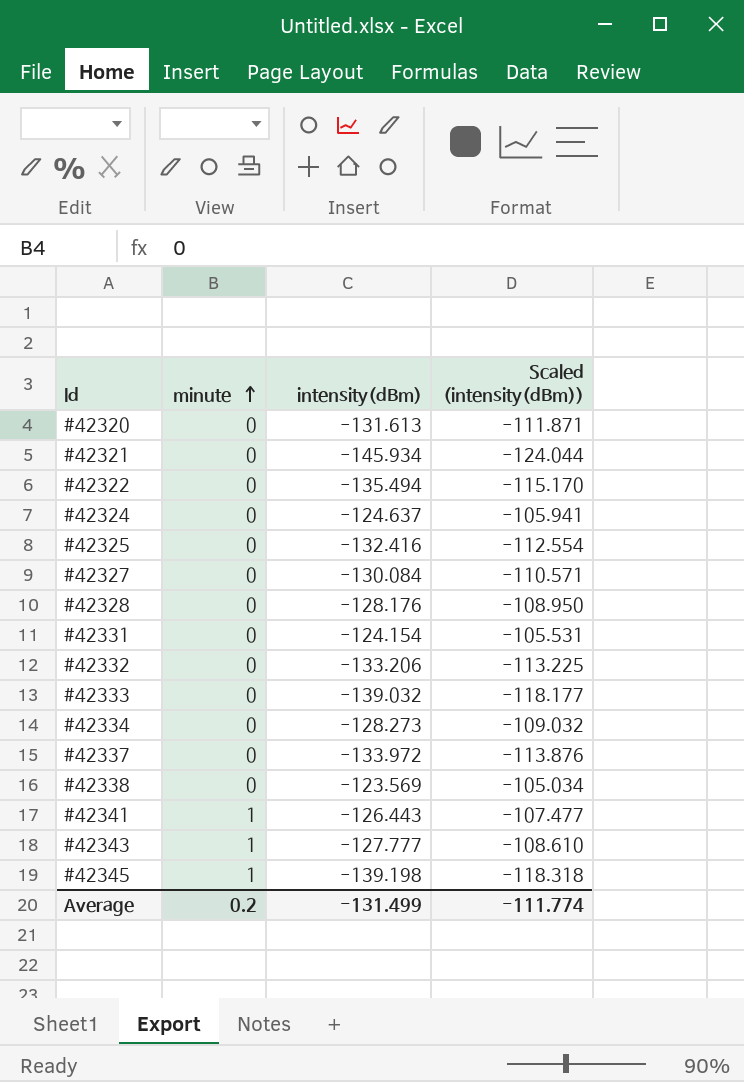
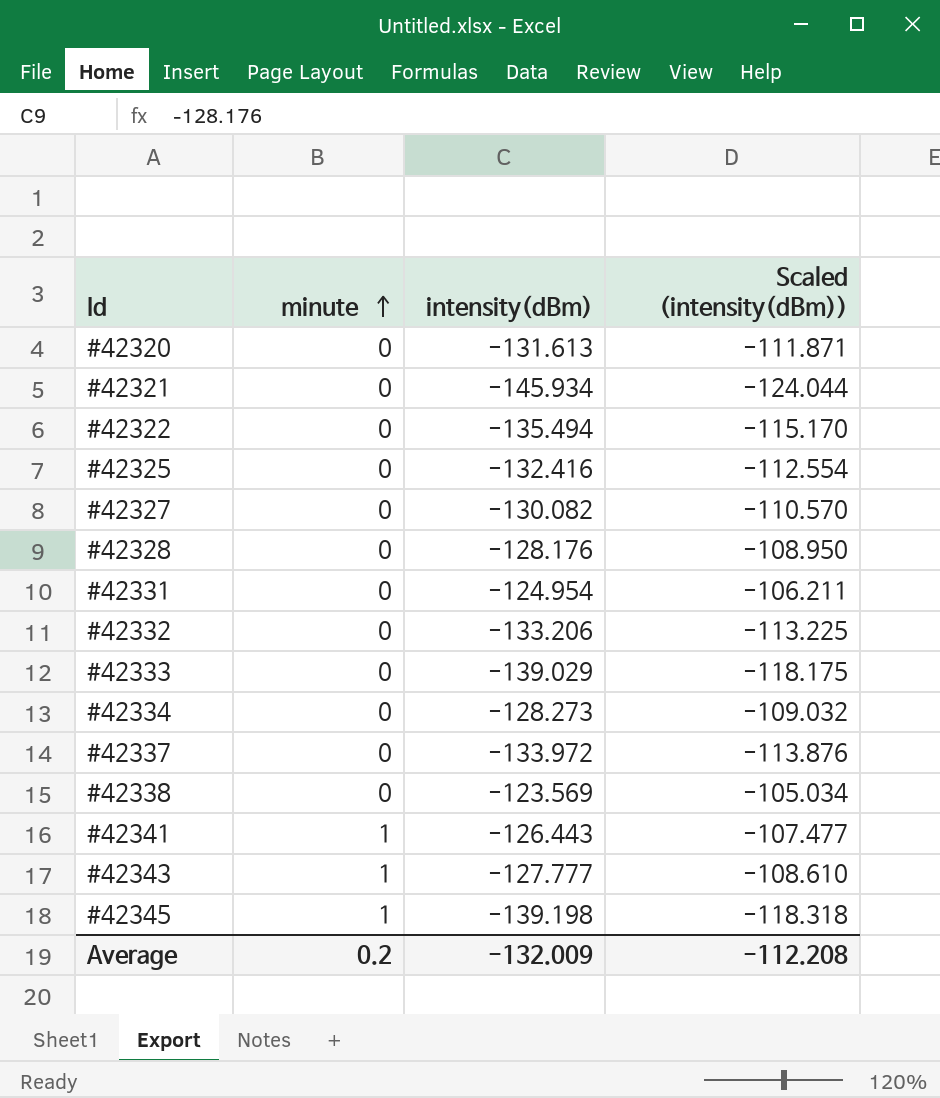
row #42324: 0 | -124.637 | -105.941 -> none
#42327 | intensity(dBm): -130.084 -> -130.082
#42327 | Scaled (intensity(dBm)): -110.571 -> -110.570
#42331 | intensity(dBm): -124.154 -> -124.954
#42331 | Scaled (intensity(dBm)): -105.531 -> -106.211
#42333 | intensity(dBm): -139.032 -> -139.029
#42333 | Scaled (intensity(dBm)): -118.177 -> -118.175
Average | intensity(dBm): -131.499 -> -132.009
Average | Scaled (intensity(dBm)): -111.774 -> -112.208

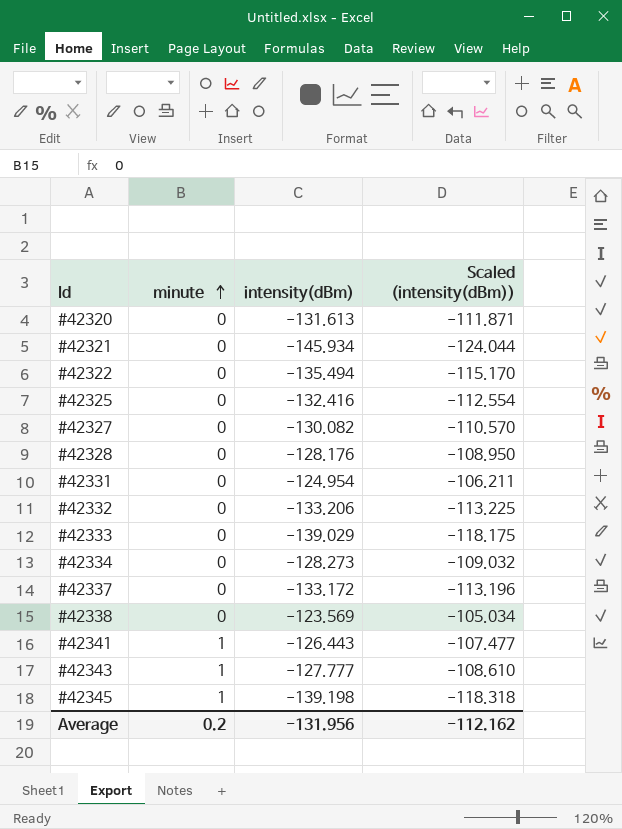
#42337 | intensity(dBm): -133.972 -> -133.172
#42337 | Scaled (intensity(dBm)): -113.876 -> -113.196
Average | intensity(dBm): -132.009 -> -131.956
Average | Scaled (intensity(dBm)): -112.208 -> -112.162

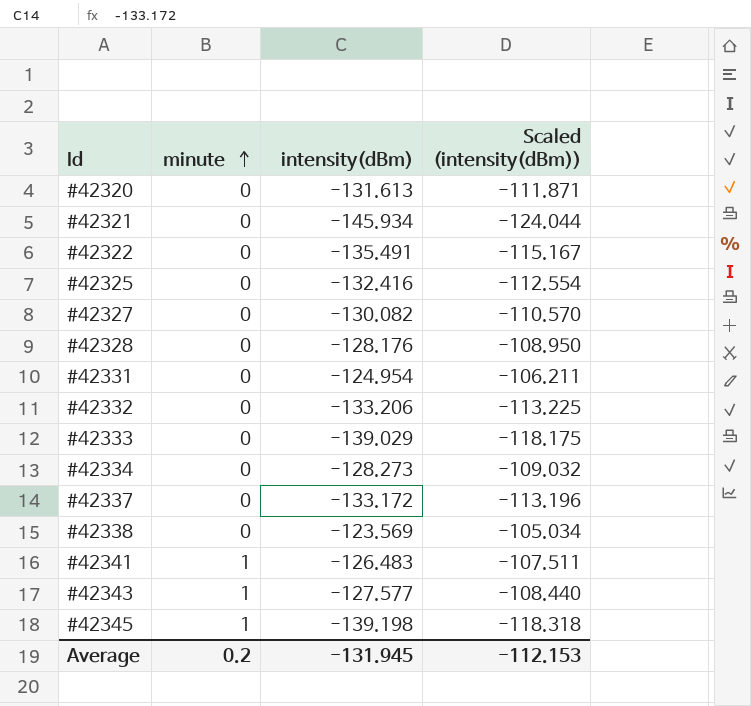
#42322 | intensity(dBm): -135.494 -> -135.491
#42322 | Scaled (intensity(dBm)): -115.170 -> -115.167
#42341 | intensity(dBm): -126.443 -> -126.483
#42341 | Scaled (intensity(dBm)): -107.477 -> -107.511
#42343 | intensity(dBm): -127.777 -> -127.577
#42343 | Scaled (intensity(dBm)): -108.610 -> -108.440
Average | intensity(dBm): -131.956 -> -131.945
Average | Scaled (intensity(dBm)): -112.162 -> -112.153

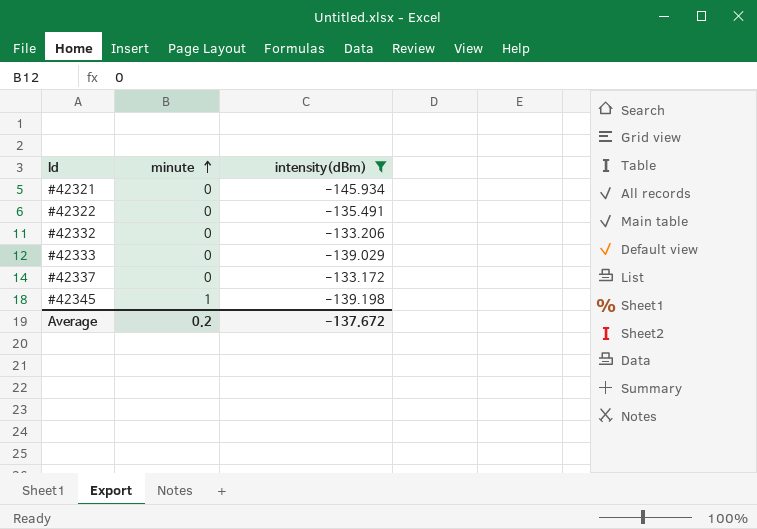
filter: none -> intensity(dBm) <= -133.172
column Scaled (intensity(dBm)) | formula: [intensity(dBm)] * 0.85 -> none
Average | intensity(dBm): -131.945 -> -137.672

